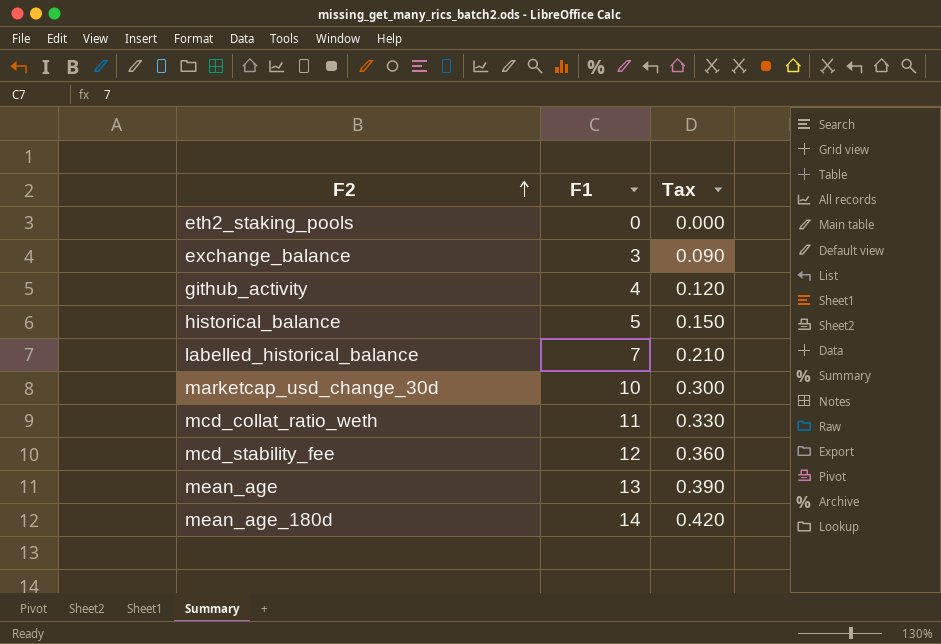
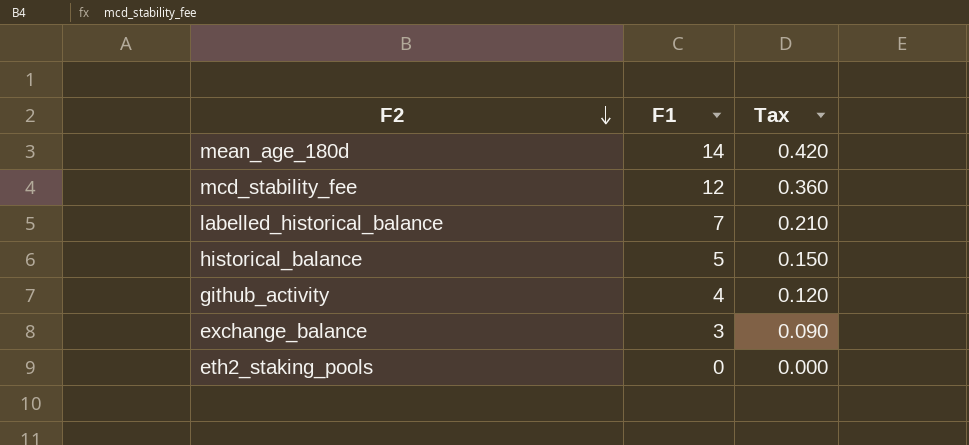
row order: F2 ascending -> F2 descending
row marketcap_usd_change_30d: 10 | 0.300 -> none
row mcd_collat_ratio_weth: 11 | 0.330 -> none
row mean_age: 13 | 0.390 -> none

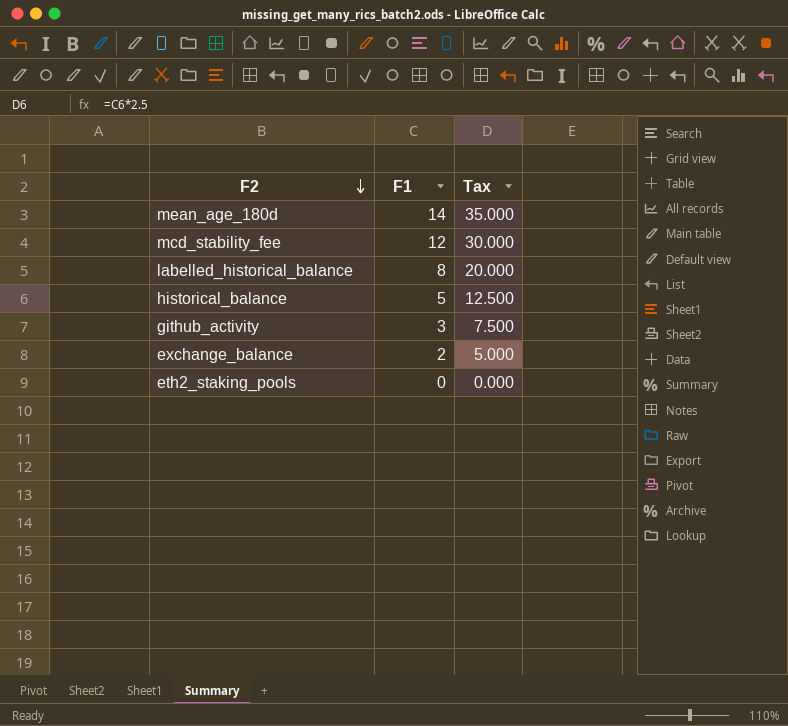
column Tax | formula: [F1] * 0.03 -> [F1] * 2.5
labelled_historical_balance | F1: 7 -> 8
github_activity | F1: 4 -> 3
exchange_balance | F1: 3 -> 2

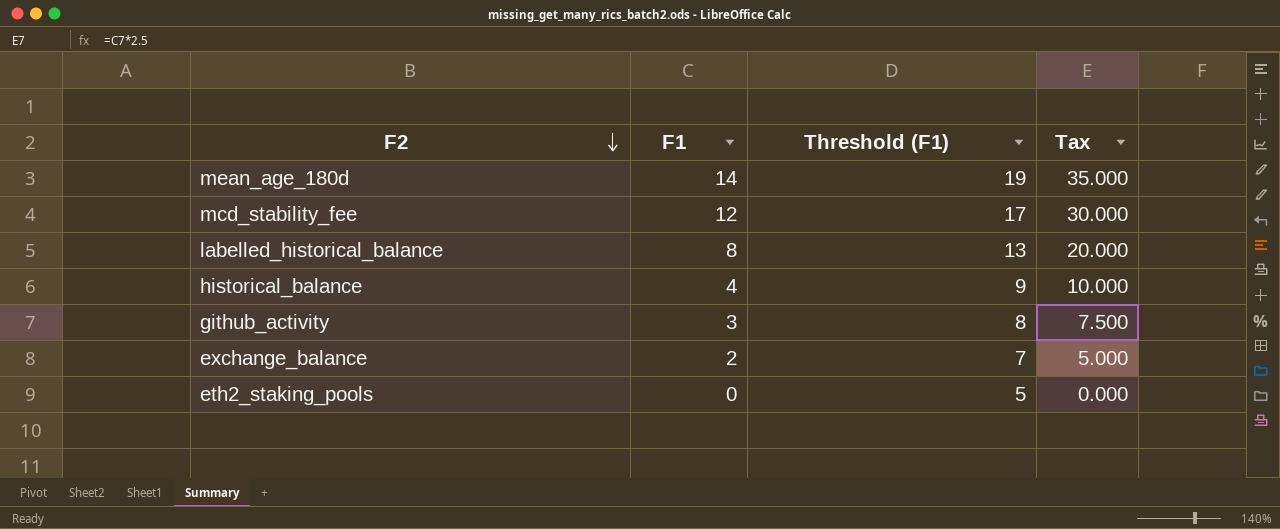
column Threshold (F1) | formula: none -> [F1] + 5
historical_balance | F1: 5 -> 4
historical_balance | Tax: 12.500 -> 10.000

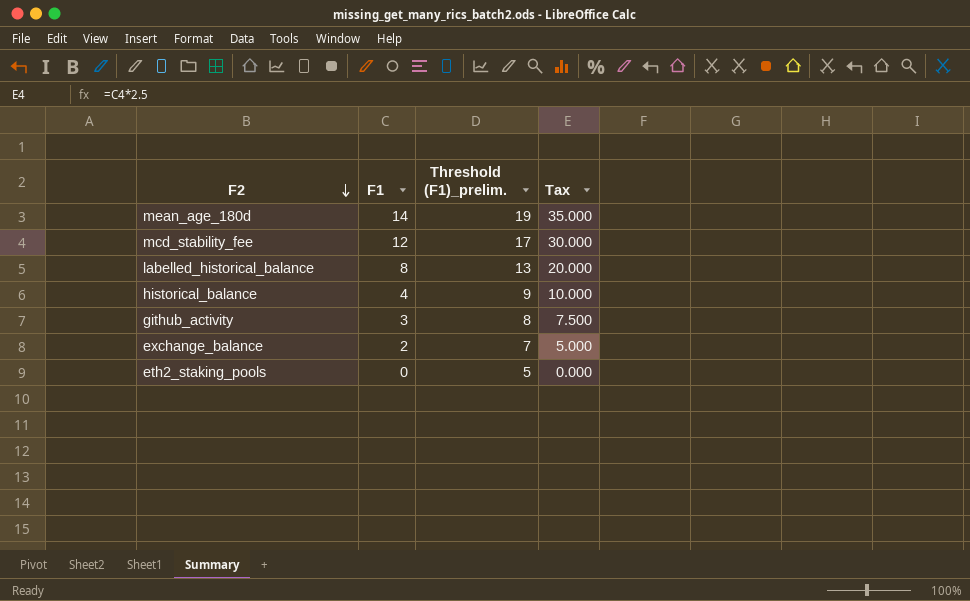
column name: Threshold (F1) -> Threshold (F1)_prelim.

